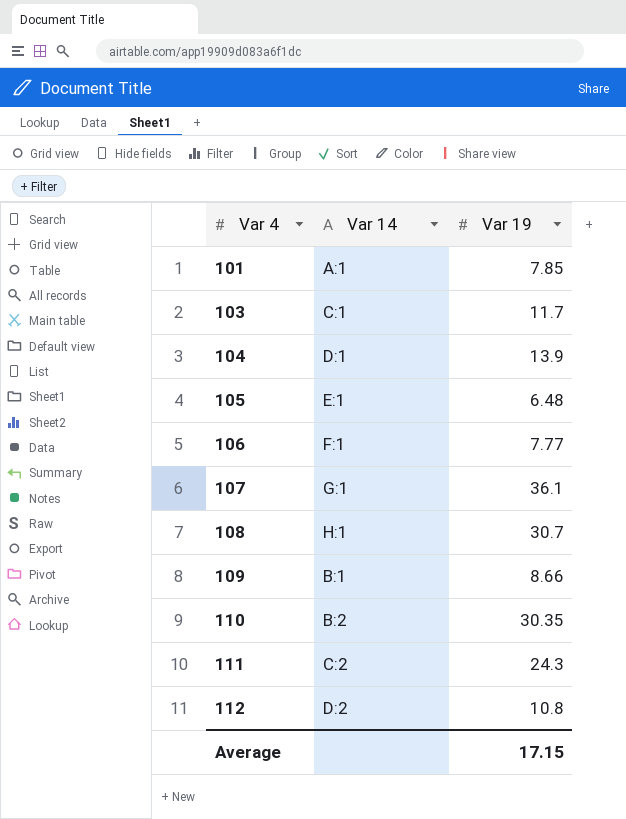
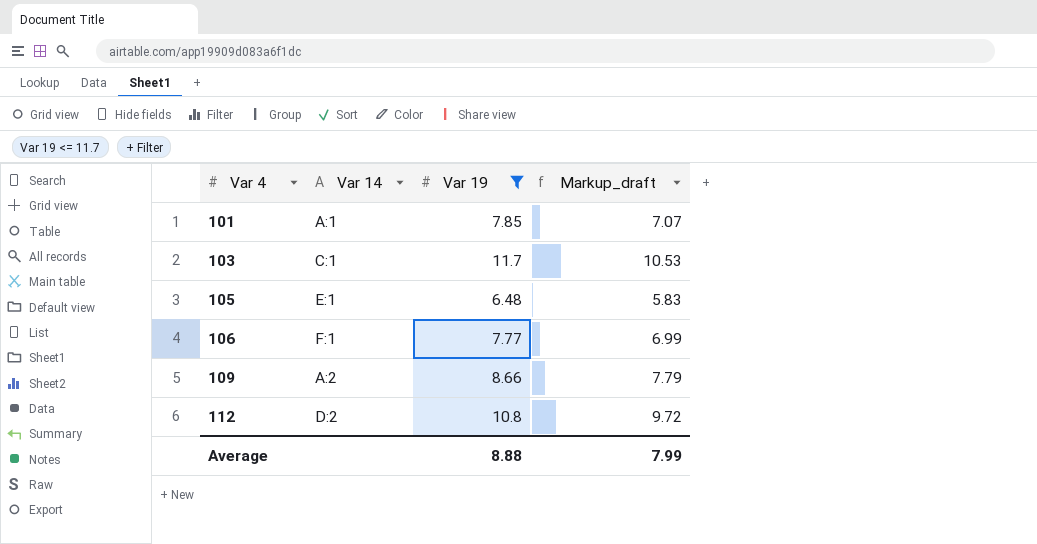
filter: none -> Var 19 <= 11.7
column Markup_draft | formula: none -> [Var 19] * 0.9
109 | Var 14: B:1 -> A:2
Average | Var 19: 17.15 -> 8.88

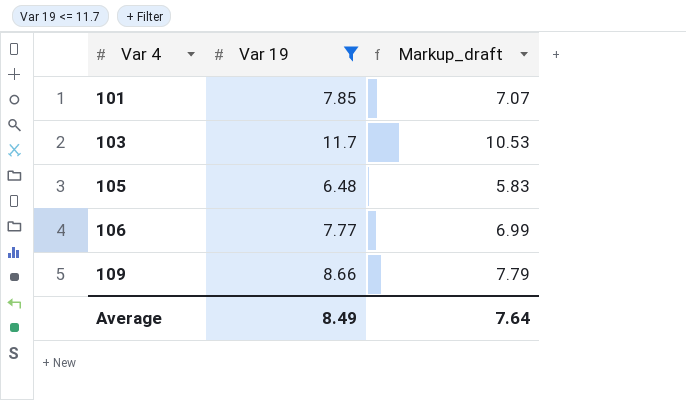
column Var 14 | position: 2 -> none
row 112: D:2 | 10.8 | 9.72 -> none
Average | Var 19: 8.88 -> 8.49
Average | Markup_draft: 7.99 -> 7.64

